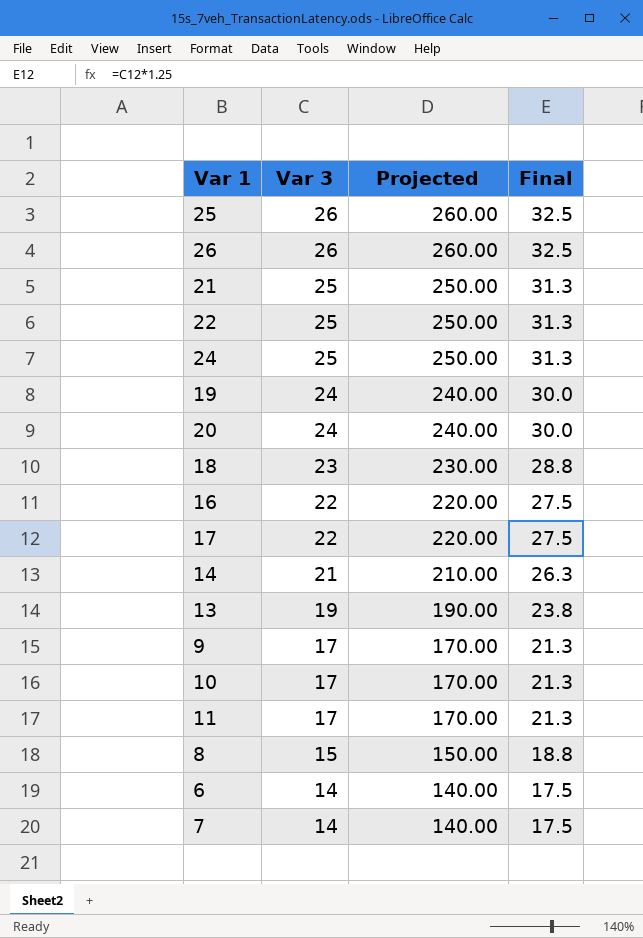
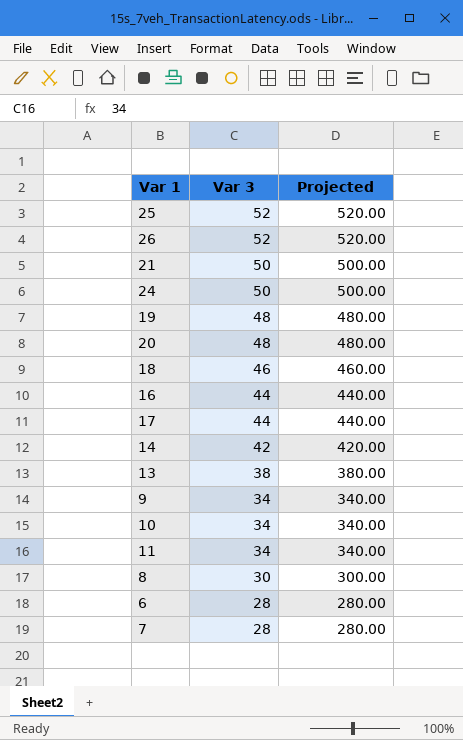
column Final | formula: [Var 3] * 1.25 -> none
row 22: 25 | 250.00 | 31.3 -> none
25 | Var 3: 26 -> 52
25 | Projected: 260.00 -> 520.00
26 | Var 3: 26 -> 52
26 | Projected: 260.00 -> 520.00
21 | Var 3: 25 -> 50
21 | Projected: 250.00 -> 500.00
24 | Var 3: 25 -> 50
24 | Projected: 250.00 -> 500.00
19 | Var 3: 24 -> 48
19 | Projected: 240.00 -> 480.00
20 | Var 3: 24 -> 48
20 | Projected: 240.00 -> 480.00
18 | Var 3: 23 -> 46
18 | Projected: 230.00 -> 460.00
16 | Var 3: 22 -> 44
16 | Projected: 220.00 -> 440.00
17 | Var 3: 22 -> 44
17 | Projected: 220.00 -> 440.00
14 | Var 3: 21 -> 42
14 | Projected: 210.00 -> 420.00
13 | Var 3: 19 -> 38
13 | Projected: 190.00 -> 380.00
9 | Var 3: 17 -> 34
9 | Projected: 170.00 -> 340.00
10 | Var 3: 17 -> 34
10 | Projected: 170.00 -> 340.00
11 | Var 3: 17 -> 34
11 | Projected: 170.00 -> 340.00
8 | Var 3: 15 -> 30
8 | Projected: 150.00 -> 300.00
6 | Var 3: 14 -> 28
6 | Projected: 140.00 -> 280.00
7 | Var 3: 14 -> 28
7 | Projected: 140.00 -> 280.00

